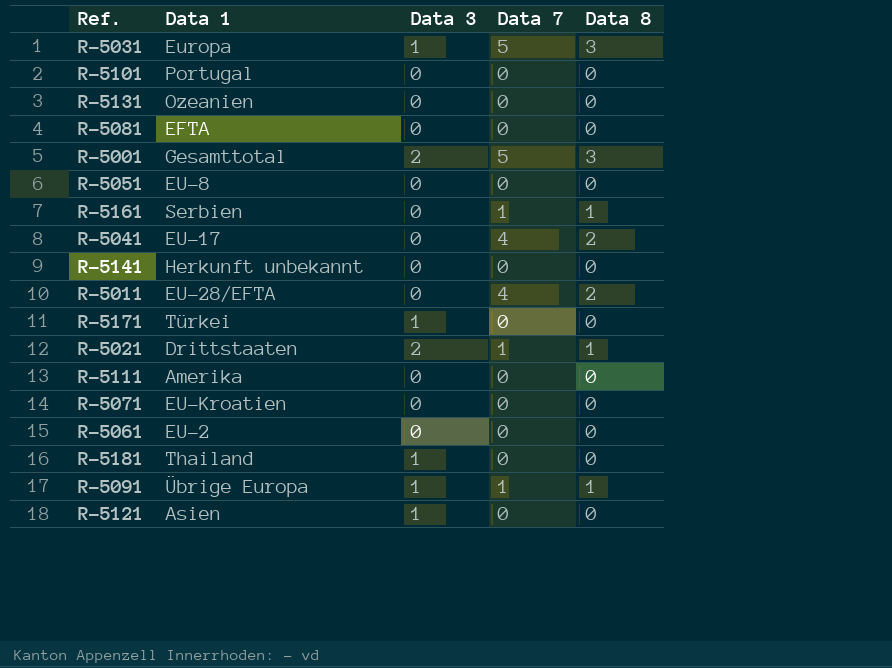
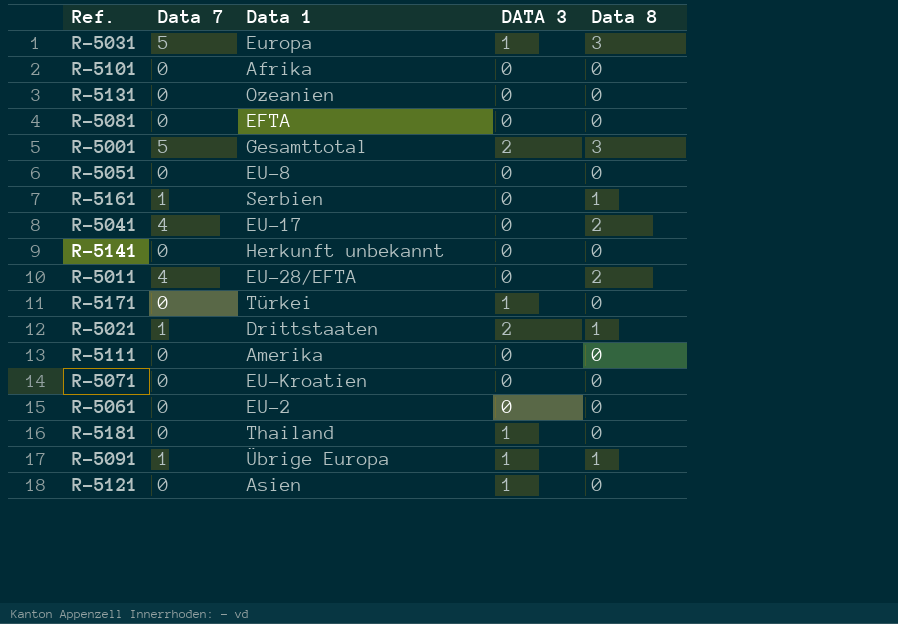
column Data 7 | position: 4 -> 2
column name: Data 3 -> DATA 3
R-5101 | Data 1: Portugal -> Afrika

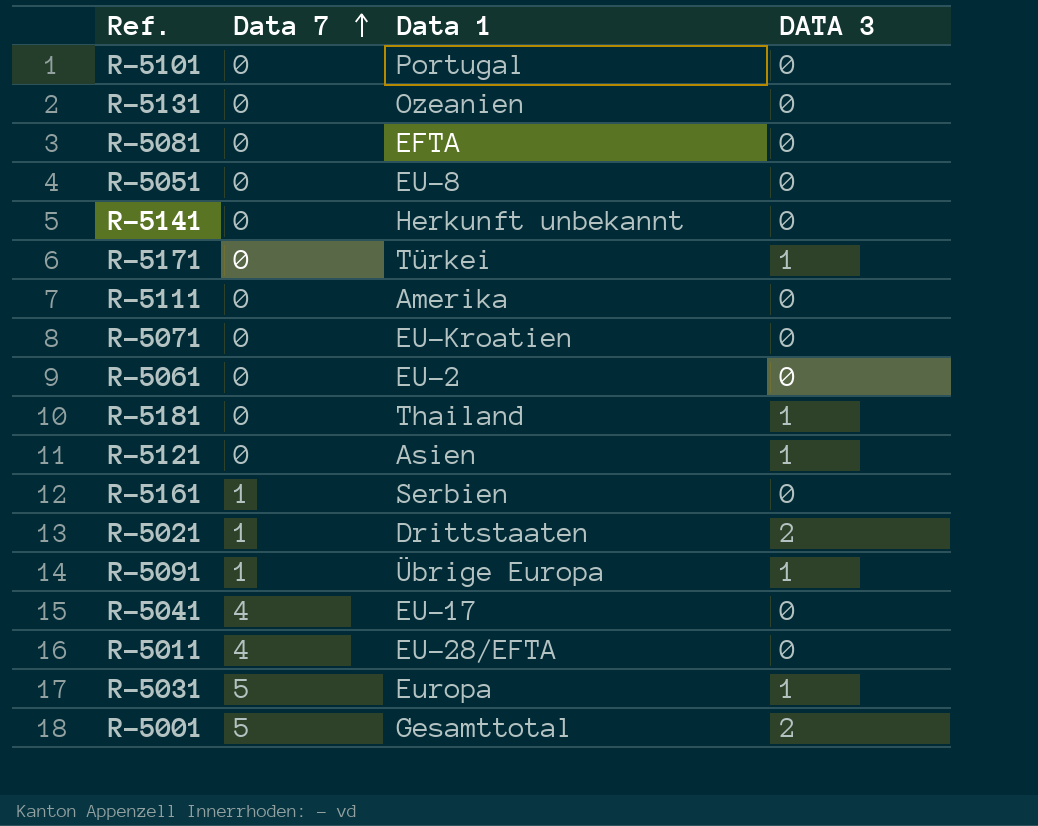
row order: none -> Data 7 ascending
column Data 8 | position: 5 -> none
R-5101 | Data 1: Afrika -> Portugal

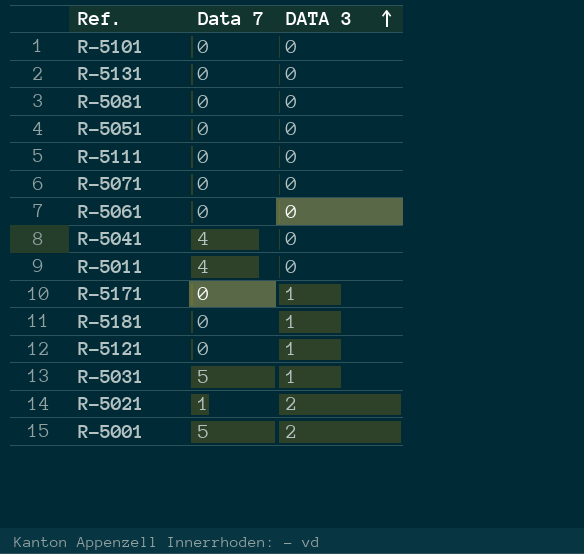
row order: Data 7 ascending -> DATA 3 ascending
column Data 1 | position: 3 -> none
row R-5141: 0 | Herkunft unbekannt | 0 -> none
row R-5161: 1 | Serbien | 0 -> none
row R-5091: 1 | Übrige Europa | 1 -> none

